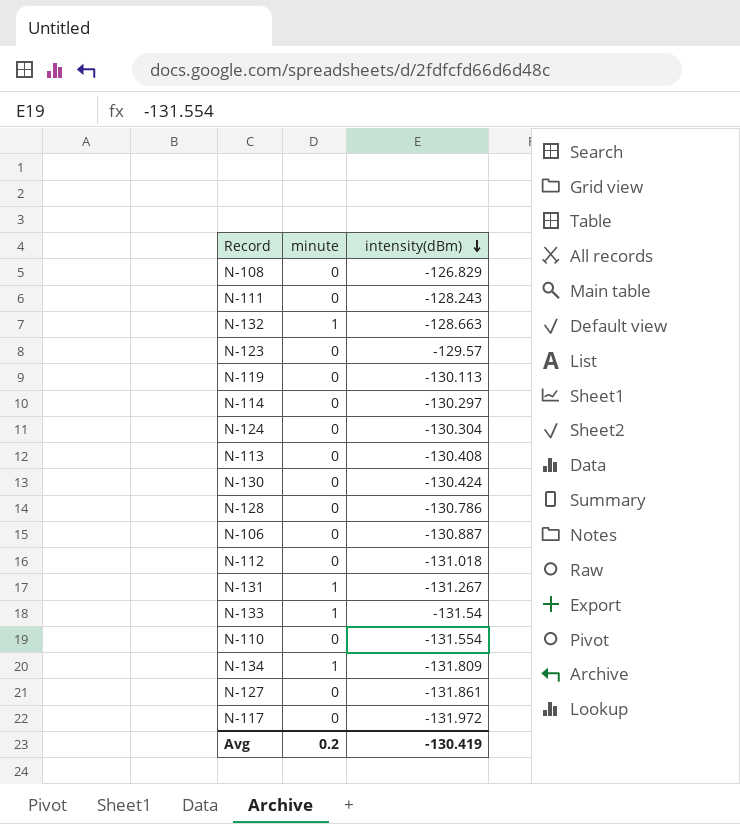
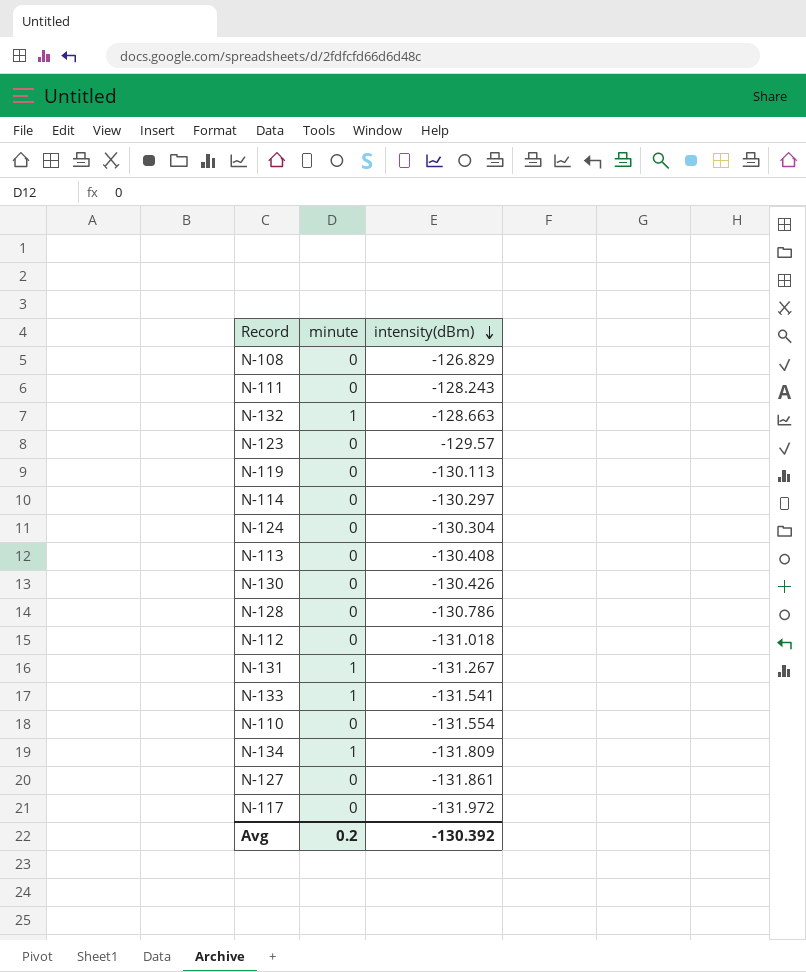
row N-106: 0 | -130.887 -> none
N-130 | intensity(dBm): -130.424 -> -130.426
N-133 | intensity(dBm): -131.54 -> -131.541
Avg | intensity(dBm): -130.419 -> -130.392

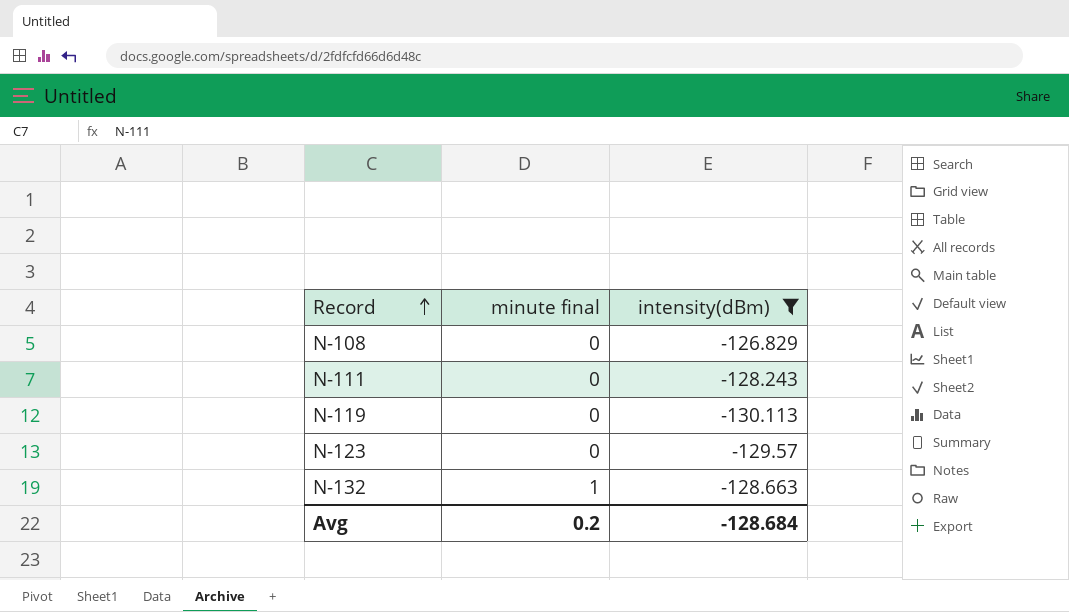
filter: none -> intensity(dBm) >= -130.113
row order: intensity(dBm) descending -> Record ascending
column name: minute -> minute final
Avg | intensity(dBm): -130.392 -> -128.684

